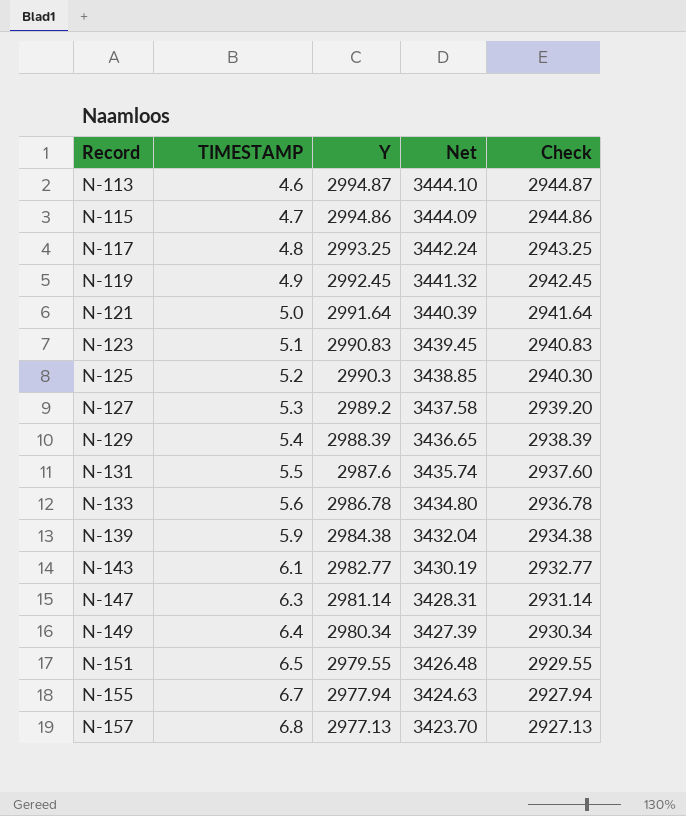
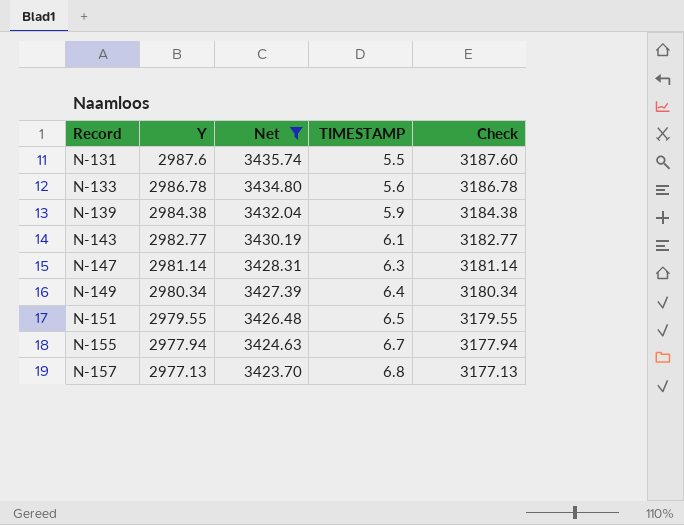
filter: none -> Net <= 3435.74
column TIMESTAMP | position: 2 -> 4
column Check | formula: [Y] - 50 -> [Y] + 200

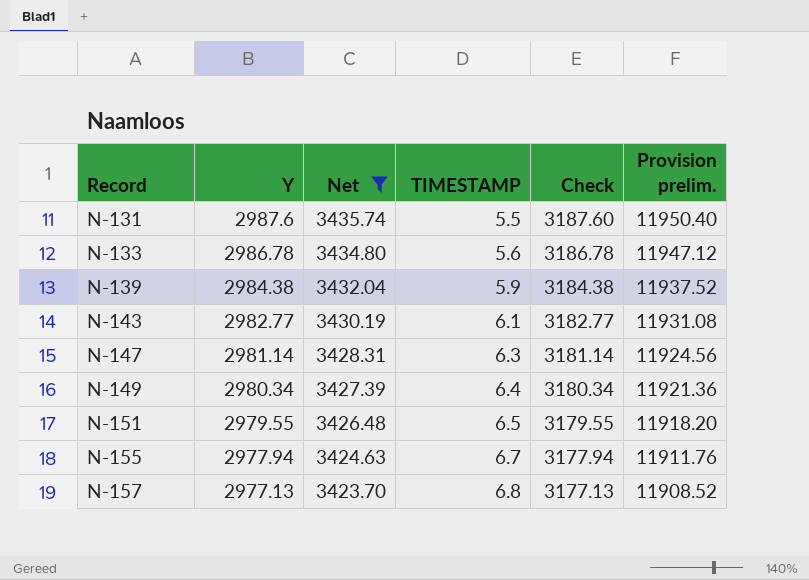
column Provision prelim. | formula: none -> [Y] * 4

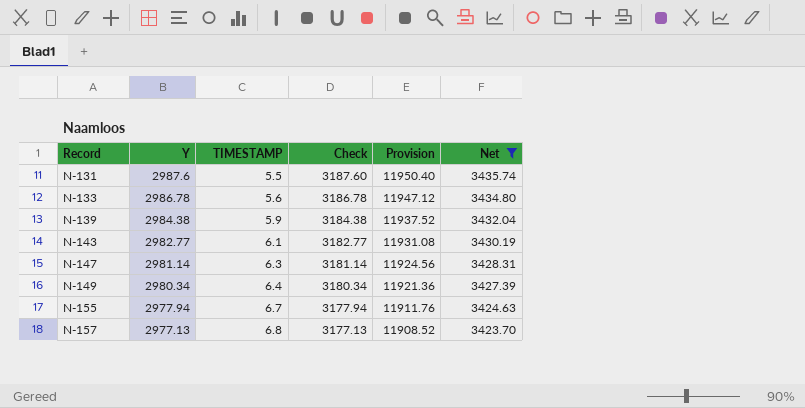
column name: Provision prelim. -> Provision
column Net | position: 3 -> 6
row N-151: 2979.55 | 3426.48 | 6.5 | 3179.55 | 11918.20 -> none

